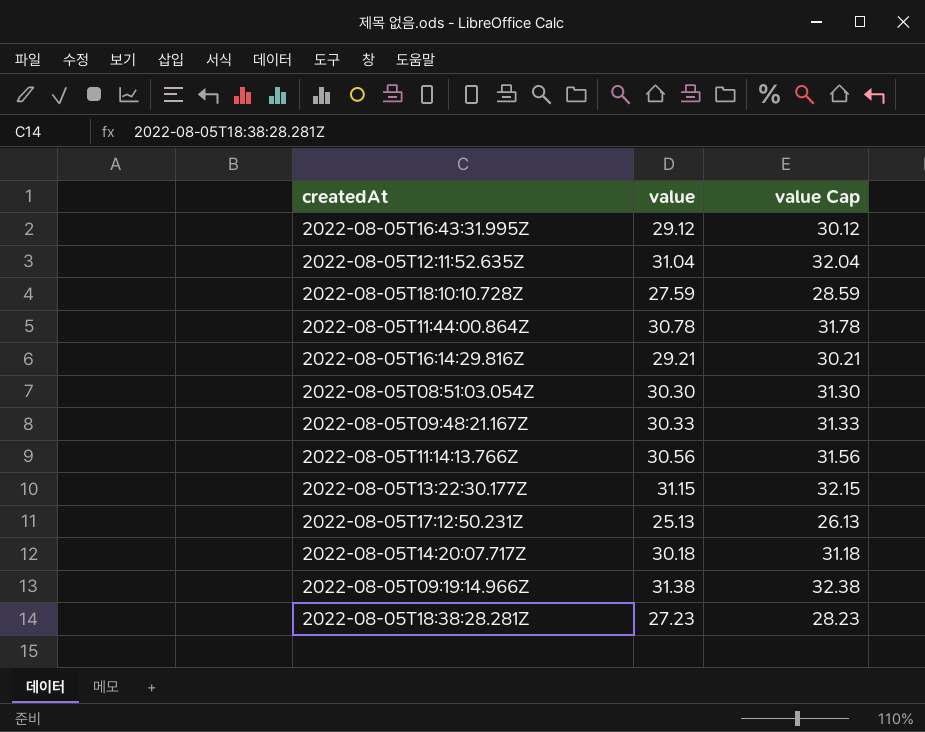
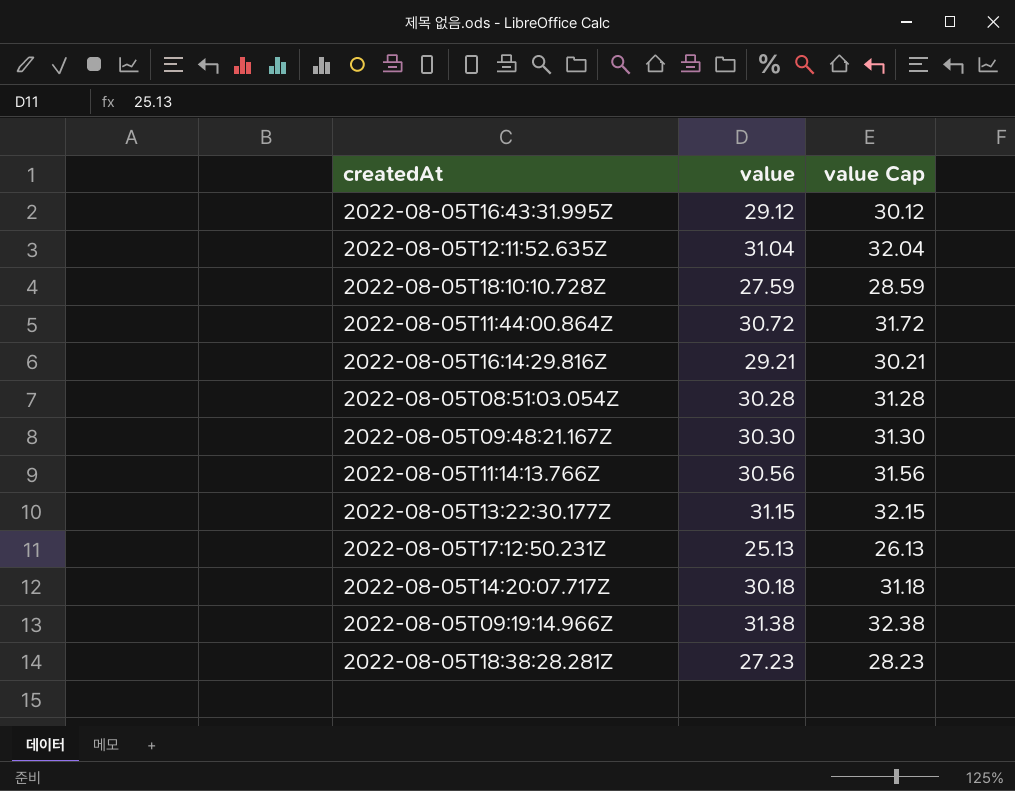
2022-08-05T11:44:00.864Z | value: 30.78 -> 30.72
2022-08-05T11:44:00.864Z | value Cap: 31.78 -> 31.72
2022-08-05T08:51:03.054Z | value: 30.30 -> 30.28
2022-08-05T08:51:03.054Z | value Cap: 31.30 -> 31.28
2022-08-05T09:48:21.167Z | value: 30.33 -> 30.30
2022-08-05T09:48:21.167Z | value Cap: 31.33 -> 31.30

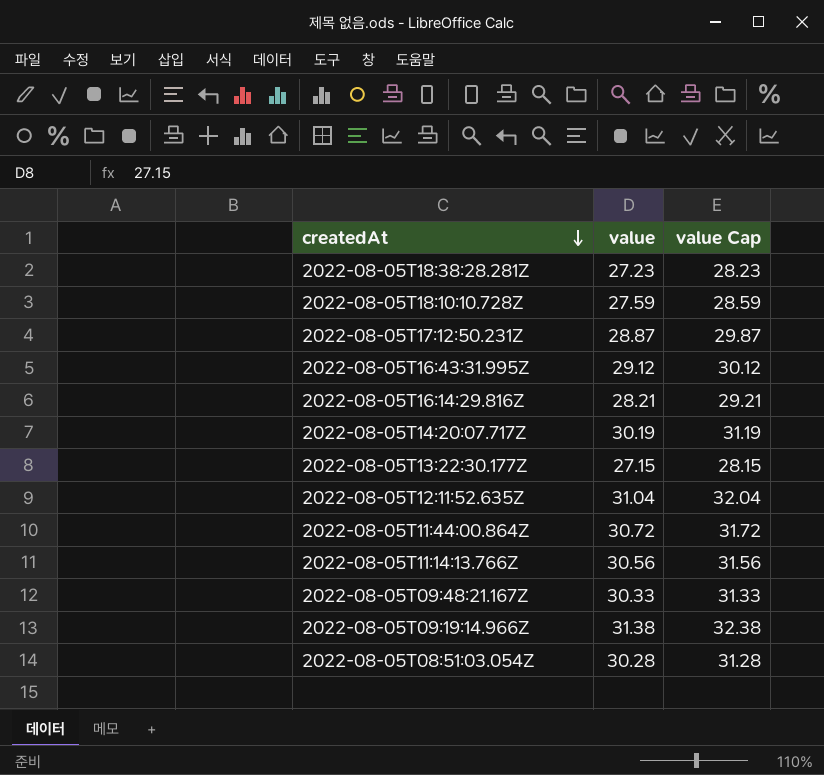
row order: none -> createdAt descending
2022-08-05T17:12:50.231Z | value: 25.13 -> 28.87
2022-08-05T17:12:50.231Z | value Cap: 26.13 -> 29.87
2022-08-05T16:14:29.816Z | value: 29.21 -> 28.21
2022-08-05T16:14:29.816Z | value Cap: 30.21 -> 29.21
2022-08-05T14:20:07.717Z | value: 30.18 -> 30.19
2022-08-05T14:20:07.717Z | value Cap: 31.18 -> 31.19
2022-08-05T13:22:30.177Z | value: 31.15 -> 27.15
2022-08-05T13:22:30.177Z | value Cap: 32.15 -> 28.15
2022-08-05T09:48:21.167Z | value: 30.30 -> 30.33
2022-08-05T09:48:21.167Z | value Cap: 31.30 -> 31.33

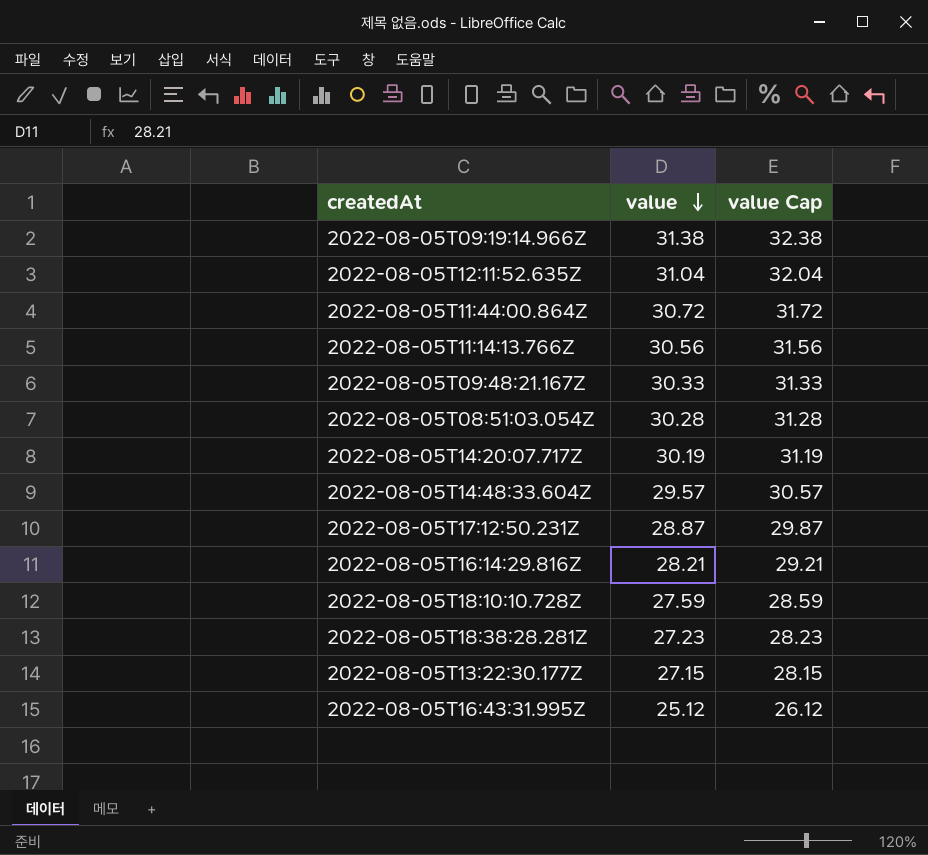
row order: createdAt descending -> value descending
row 2022-08-05T14:48:33.604Z: none -> 29.57 | 30.57
2022-08-05T16:43:31.995Z | value: 29.12 -> 25.12
2022-08-05T16:43:31.995Z | value Cap: 30.12 -> 26.12

